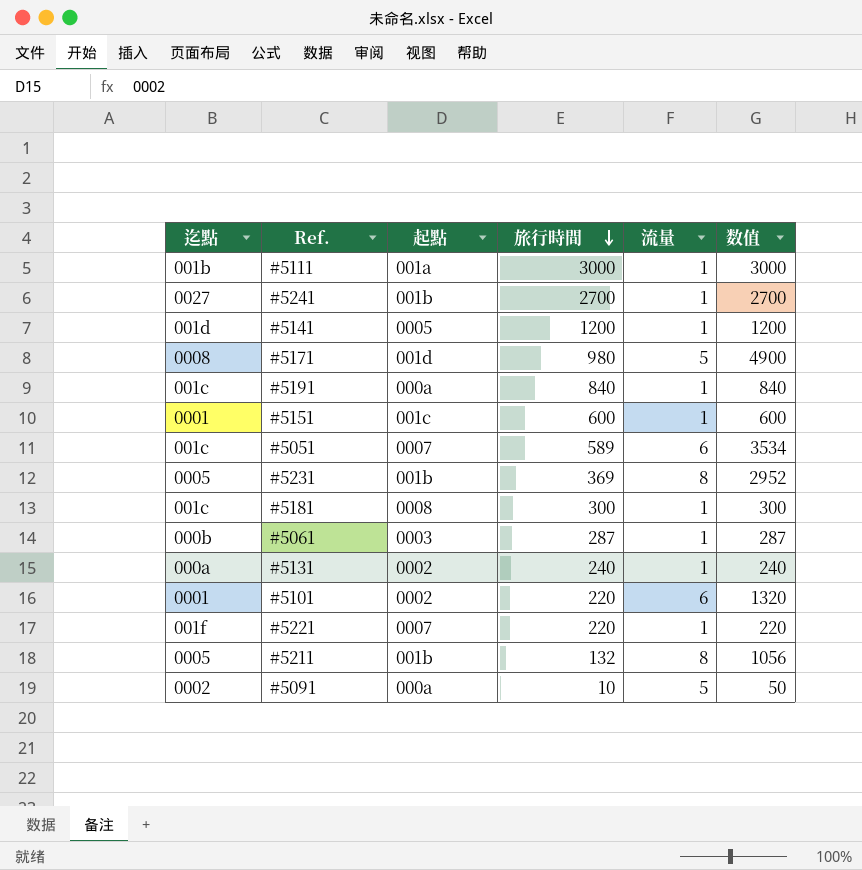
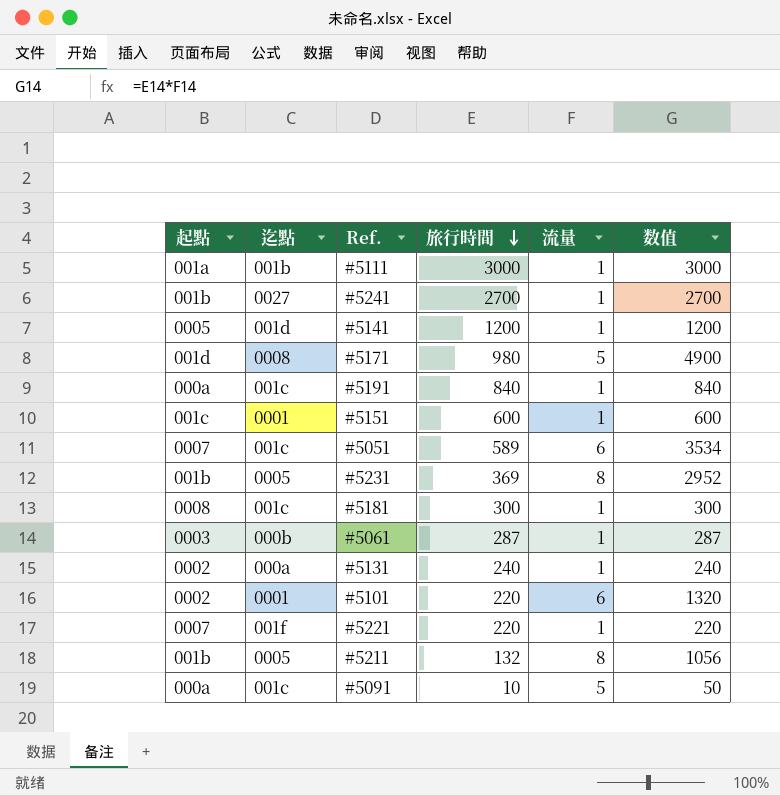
column 起點 | position: 3 -> 1
#5091 | 迄點: 0002 -> 001c

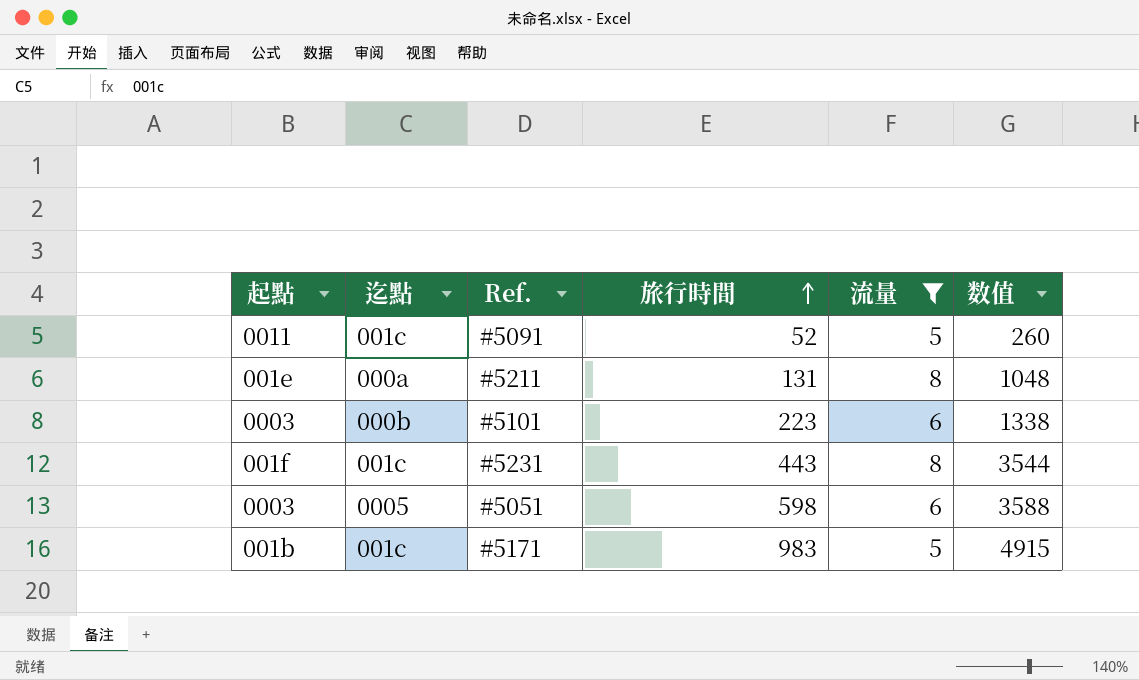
filter: none -> 流量 != 1
row order: 旅行時間 descending -> 旅行時間 ascending
#5091 | 起點: 000a -> 0011
#5091 | 旅行時間: 10 -> 52
#5091 | 数值: 50 -> 260
#5211 | 起點: 001b -> 001e
#5211 | 迄點: 0005 -> 000a
#5211 | 旅行時間: 132 -> 131
#5211 | 数值: 1056 -> 1048
#5101 | 起點: 0002 -> 0003
#5101 | 迄點: 0001 -> 000b
#5101 | 旅行時間: 220 -> 223
#5101 | 数值: 1320 -> 1338
#5231 | 起點: 001b -> 001f
#5231 | 迄點: 0005 -> 001c
#5231 | 旅行時間: 369 -> 443
#5231 | 数值: 2952 -> 3544
#5051 | 起點: 0007 -> 0003
#5051 | 迄點: 001c -> 0005
#5051 | 旅行時間: 589 -> 598
#5051 | 数值: 3534 -> 3588
#5171 | 起點: 001d -> 001b
#5171 | 迄點: 0008 -> 001c
#5171 | 旅行時間: 980 -> 983
#5171 | 数值: 4900 -> 4915

